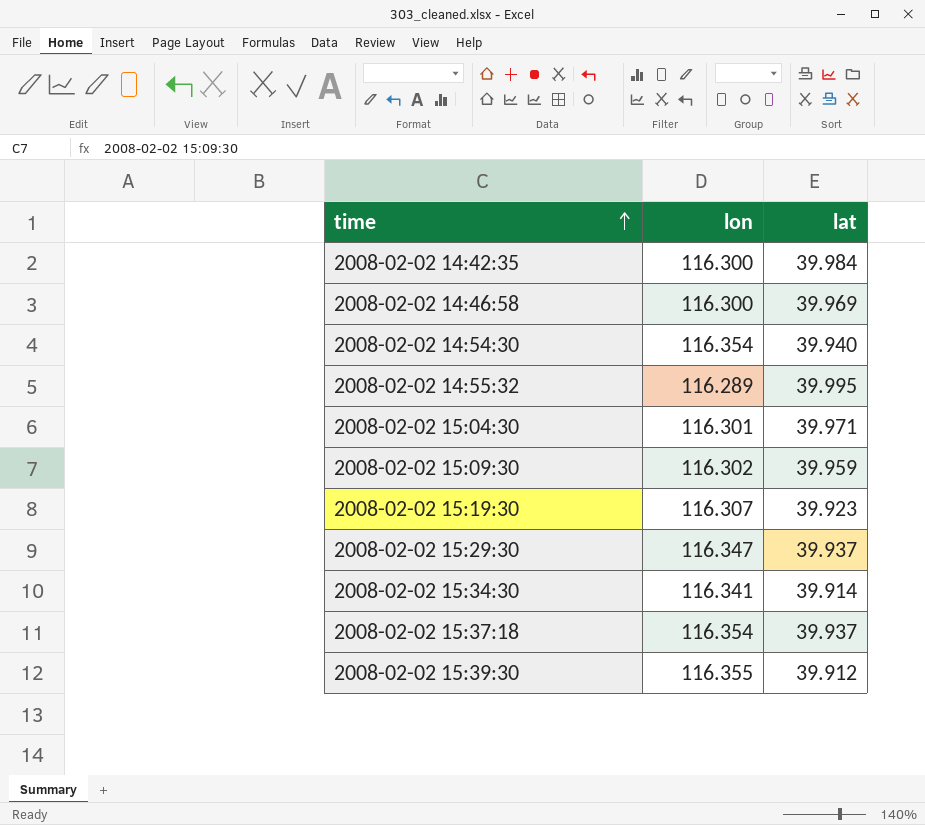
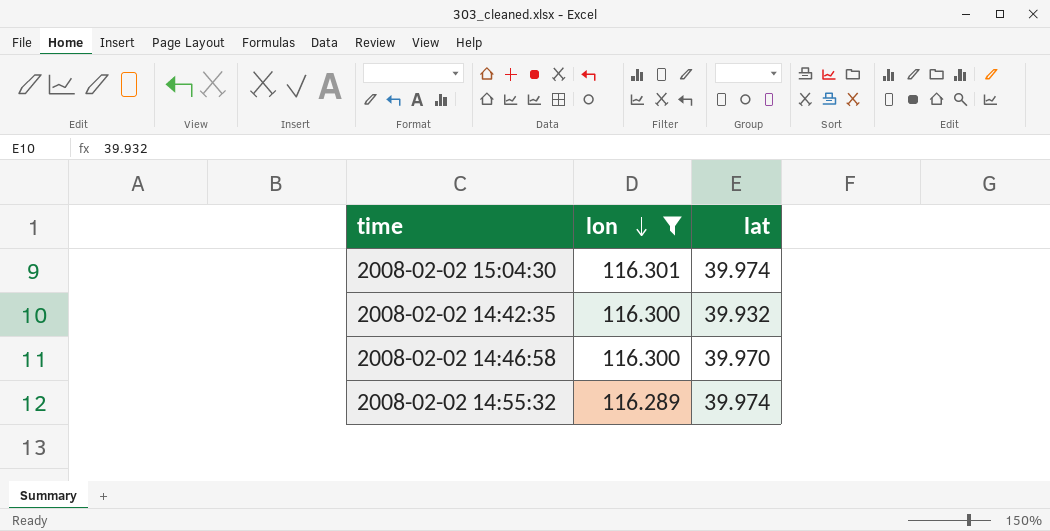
filter: none -> lon <= 116.301
row order: time ascending -> lon descending
2008-02-02 15:04:30 | lat: 39.971 -> 39.974
2008-02-02 14:42:35 | lat: 39.984 -> 39.932
2008-02-02 14:46:58 | lat: 39.969 -> 39.970
2008-02-02 14:55:32 | lat: 39.995 -> 39.974

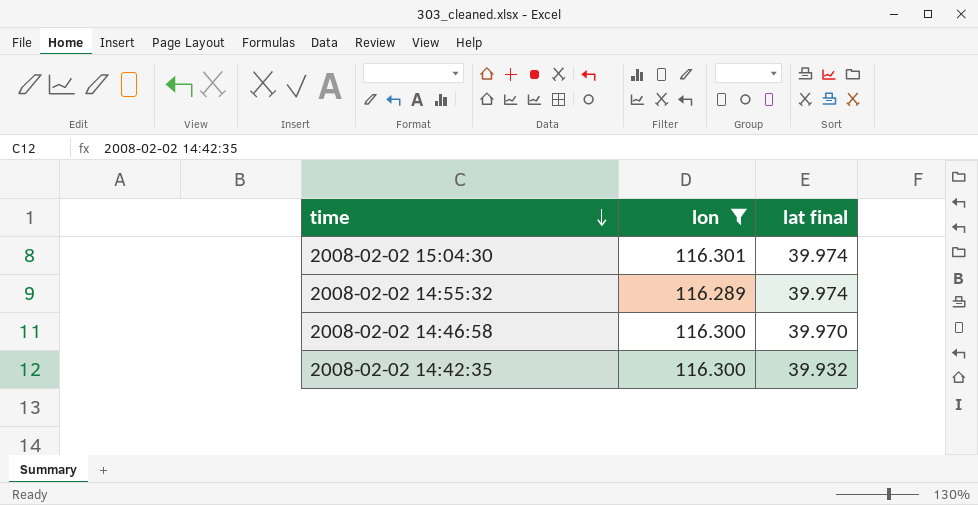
row order: lon descending -> time descending
column name: lat -> lat final

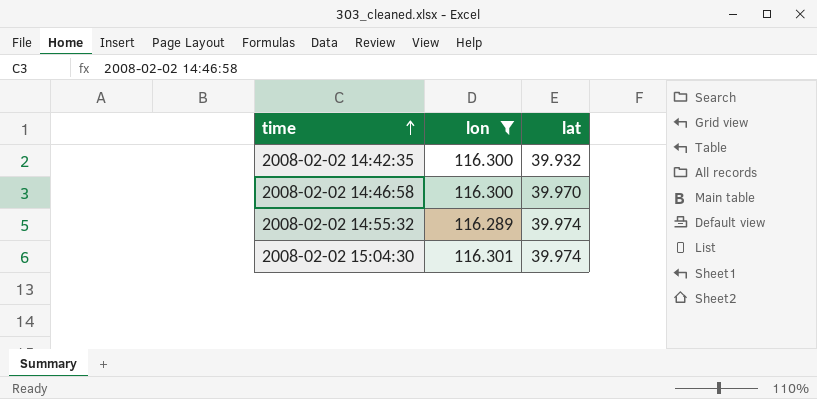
row order: time descending -> time ascending
column name: lat final -> lat

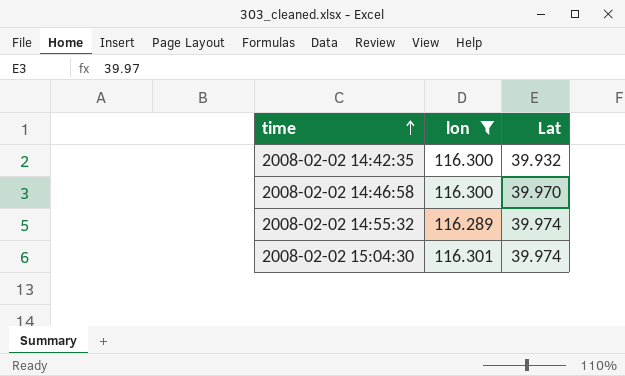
column name: lat -> Lat

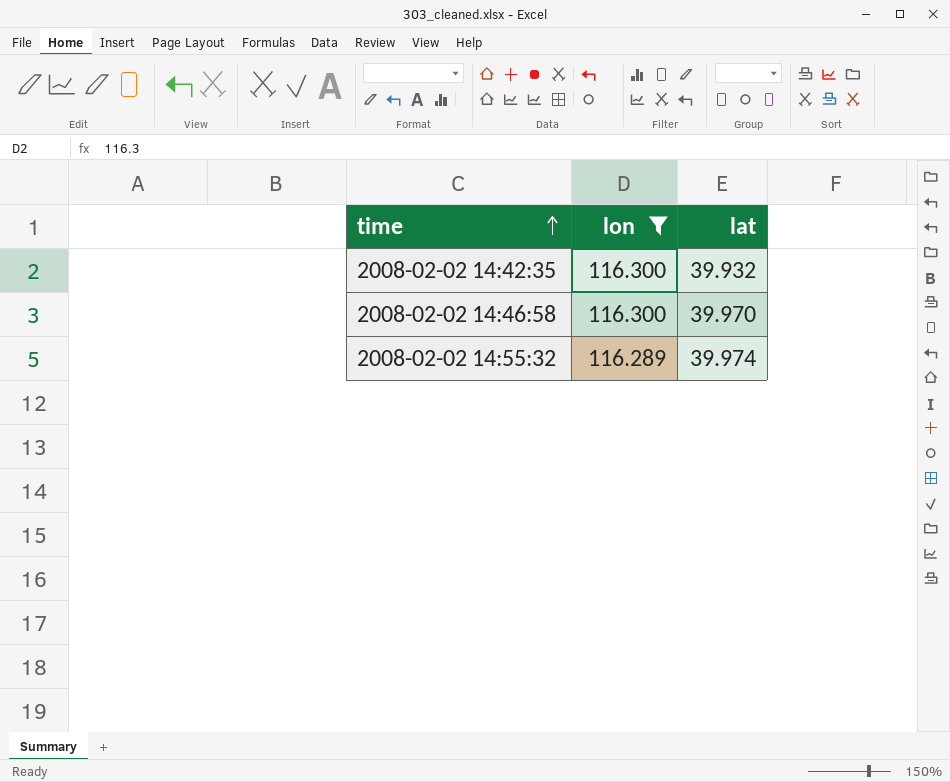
column name: Lat -> lat
row 2008-02-02 15:04:30: 116.301 | 39.974 -> none

